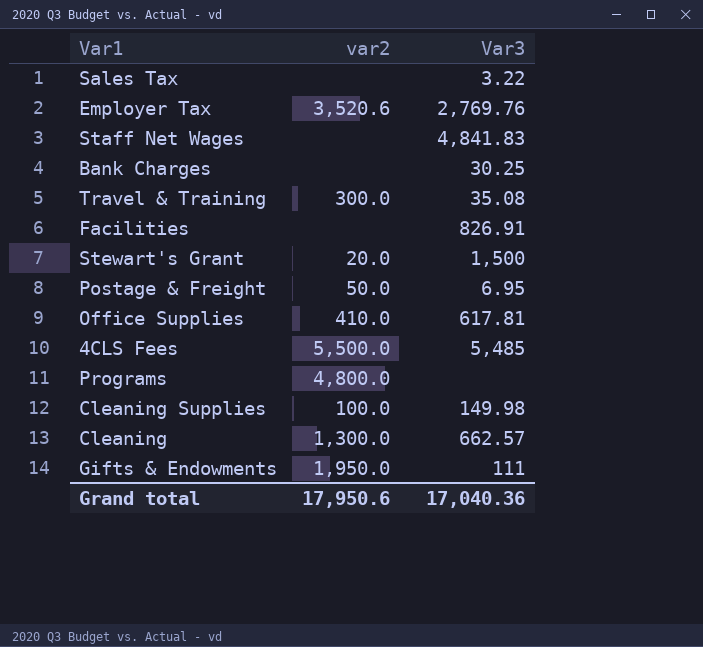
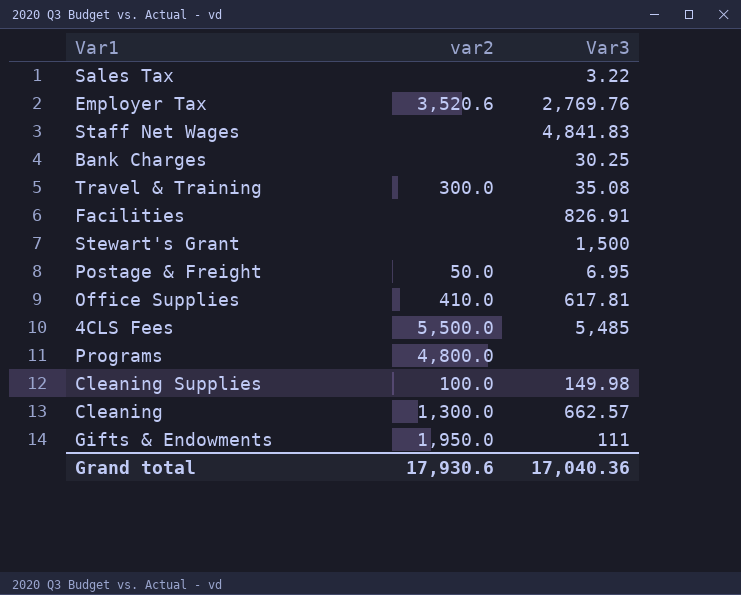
Stewart's Grant | var2: 20.0 -> none
Grand total | var2: 17,950.6 -> 17,930.6

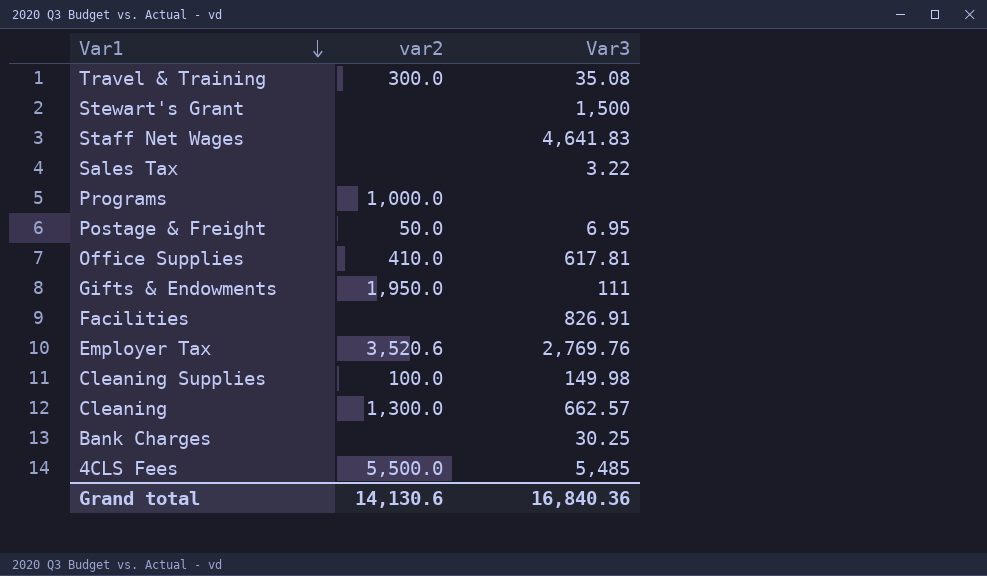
row order: none -> Var1 descending
Staff Net Wages | Var3: 4,841.83 -> 4,641.83
Programs | var2: 4,800.0 -> 1,000.0
Grand total | var2: 17,930.6 -> 14,130.6
Grand total | Var3: 17,040.36 -> 16,840.36

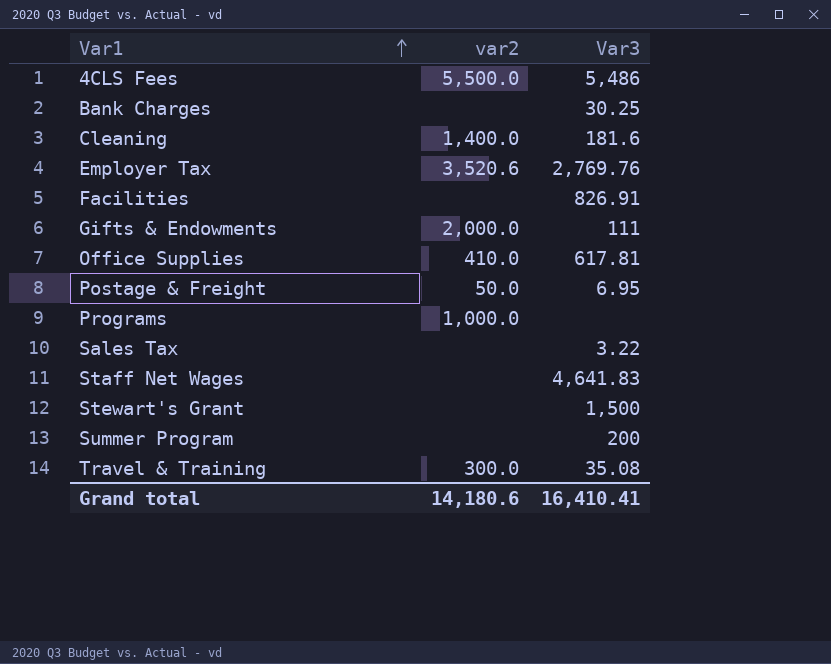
row order: Var1 descending -> Var1 ascending
row Cleaning Supplies: 100.0 | 149.98 -> none
4CLS Fees | Var3: 5,485 -> 5,486
Cleaning | var2: 1,300.0 -> 1,400.0
Cleaning | Var3: 662.57 -> 181.6
Gifts & Endowments | var2: 1,950.0 -> 2,000.0
row Summer Program: none -> none | 200
Grand total | var2: 14,130.6 -> 14,180.6
Grand total | Var3: 16,840.36 -> 16,410.41

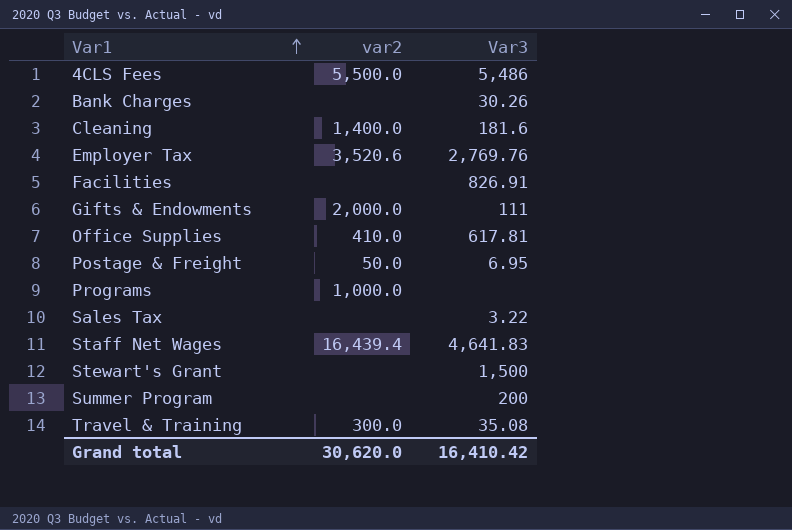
Bank Charges | Var3: 30.25 -> 30.26
Staff Net Wages | var2: none -> 16,439.4
Grand total | var2: 14,180.6 -> 30,620.0
Grand total | Var3: 16,410.41 -> 16,410.42

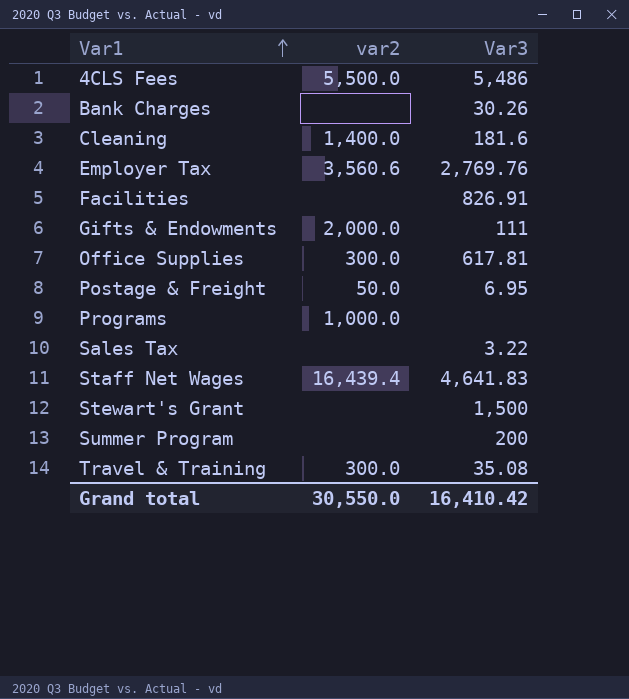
Employer Tax | var2: 3,520.6 -> 3,560.6
Office Supplies | var2: 410.0 -> 300.0
Grand total | var2: 30,620.0 -> 30,550.0

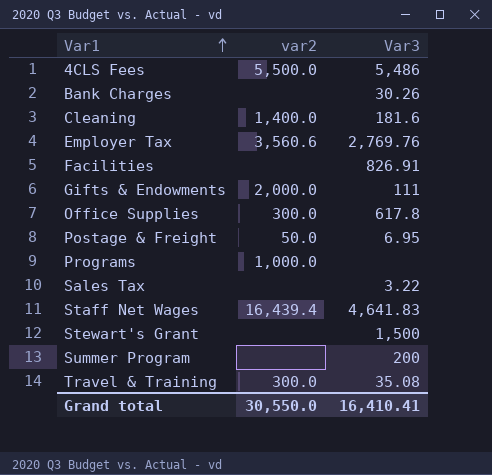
Office Supplies | Var3: 617.81 -> 617.8
Grand total | Var3: 16,410.42 -> 16,410.41

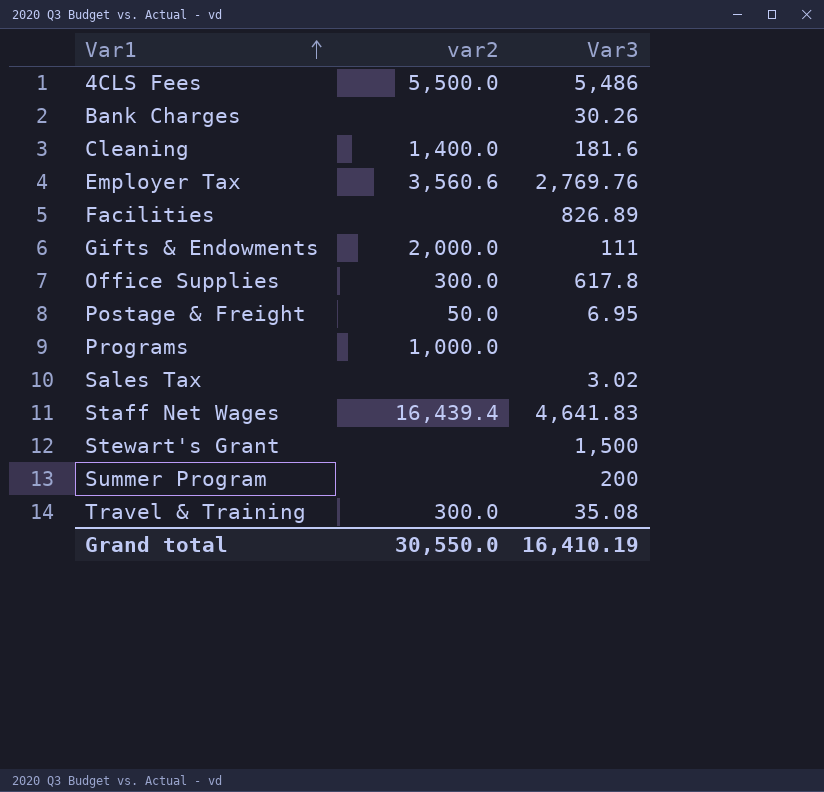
Facilities | Var3: 826.91 -> 826.89
Sales Tax | Var3: 3.22 -> 3.02
Grand total | Var3: 16,410.41 -> 16,410.19

